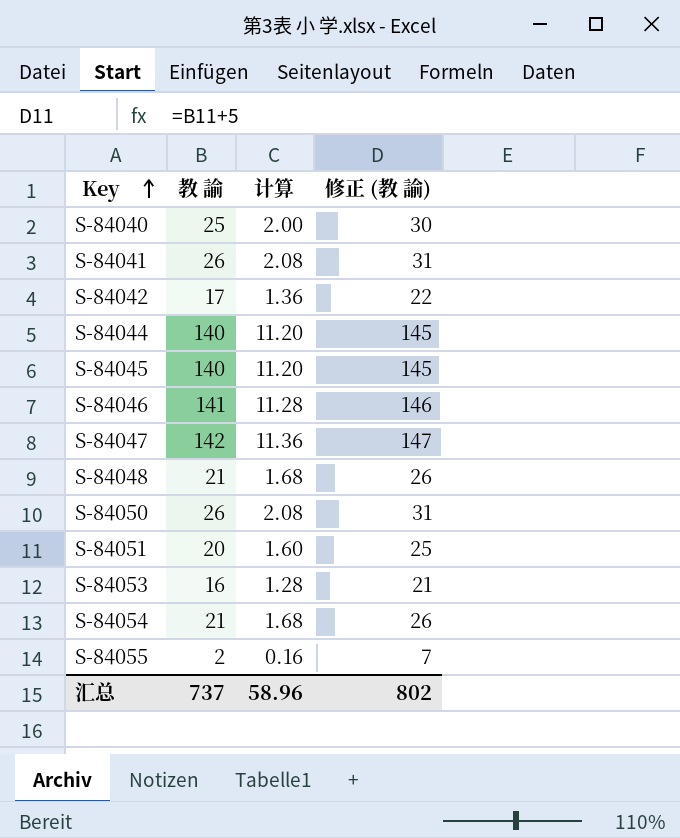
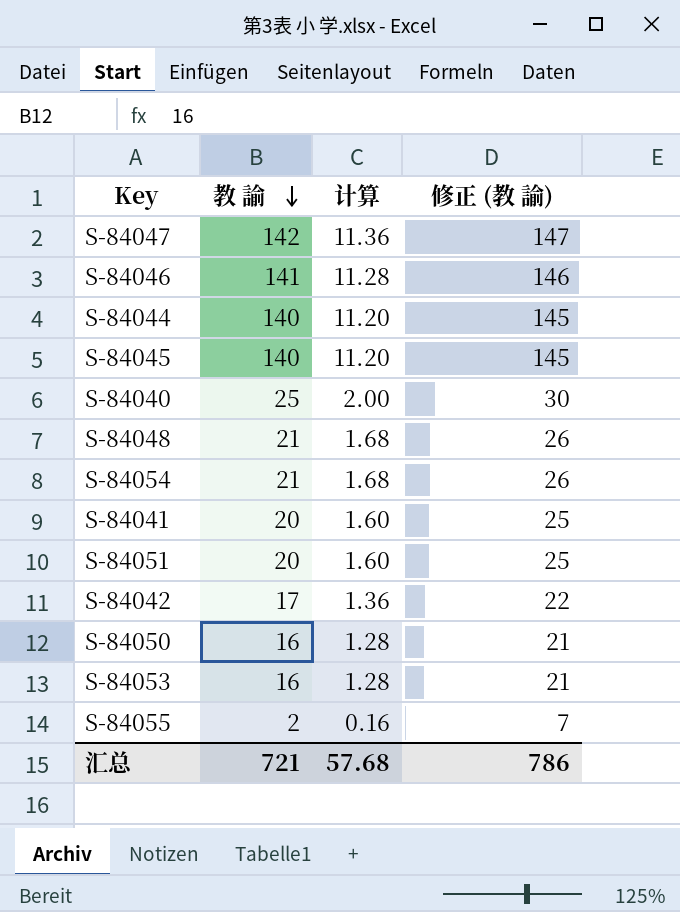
row order: Key ascending -> 教 諭 descending
S-84041 | 教 諭: 26 -> 20
S-84041 | 计算: 2.08 -> 1.60
S-84041 | 修正 (教 諭): 31 -> 25
S-84050 | 教 諭: 26 -> 16
S-84050 | 计算: 2.08 -> 1.28
S-84050 | 修正 (教 諭): 31 -> 21
汇总 | 教 諭: 737 -> 721
汇总 | 计算: 58.96 -> 57.68
汇总 | 修正 (教 諭): 802 -> 786

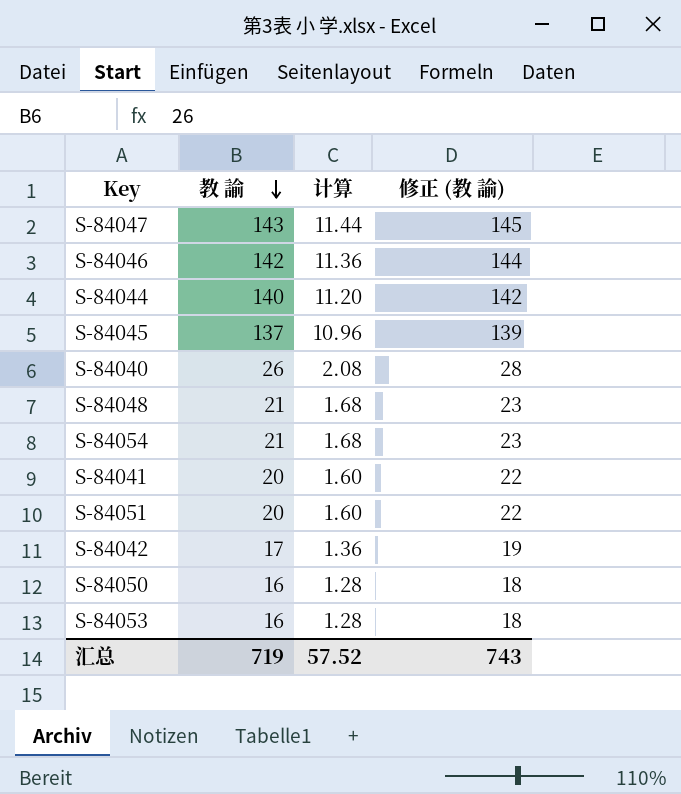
column 修正 (教 諭) | formula: [教 諭] + 5 -> [教 諭] + 2
row S-84055: 2 | 0.16 | 7 -> none
S-84047 | 教 諭: 142 -> 143
S-84047 | 计算: 11.36 -> 11.44
S-84046 | 教 諭: 141 -> 142
S-84046 | 计算: 11.28 -> 11.36
S-84045 | 教 諭: 140 -> 137
S-84045 | 计算: 11.20 -> 10.96
S-84040 | 教 諭: 25 -> 26
S-84040 | 计算: 2.00 -> 2.08
汇总 | 教 諭: 721 -> 719
汇总 | 计算: 57.68 -> 57.52
汇总 | 修正 (教 諭): 786 -> 743

